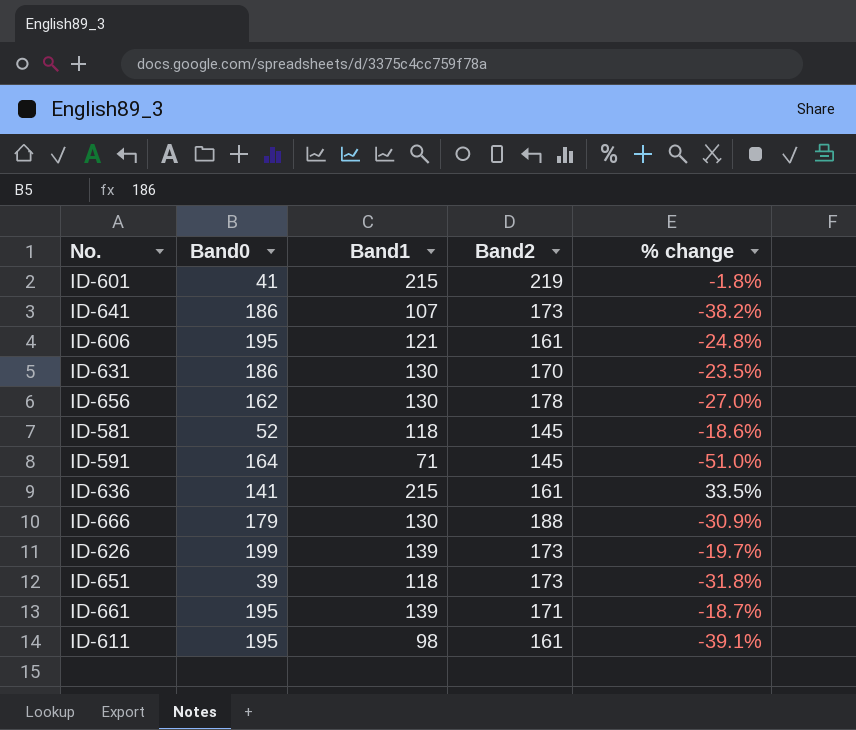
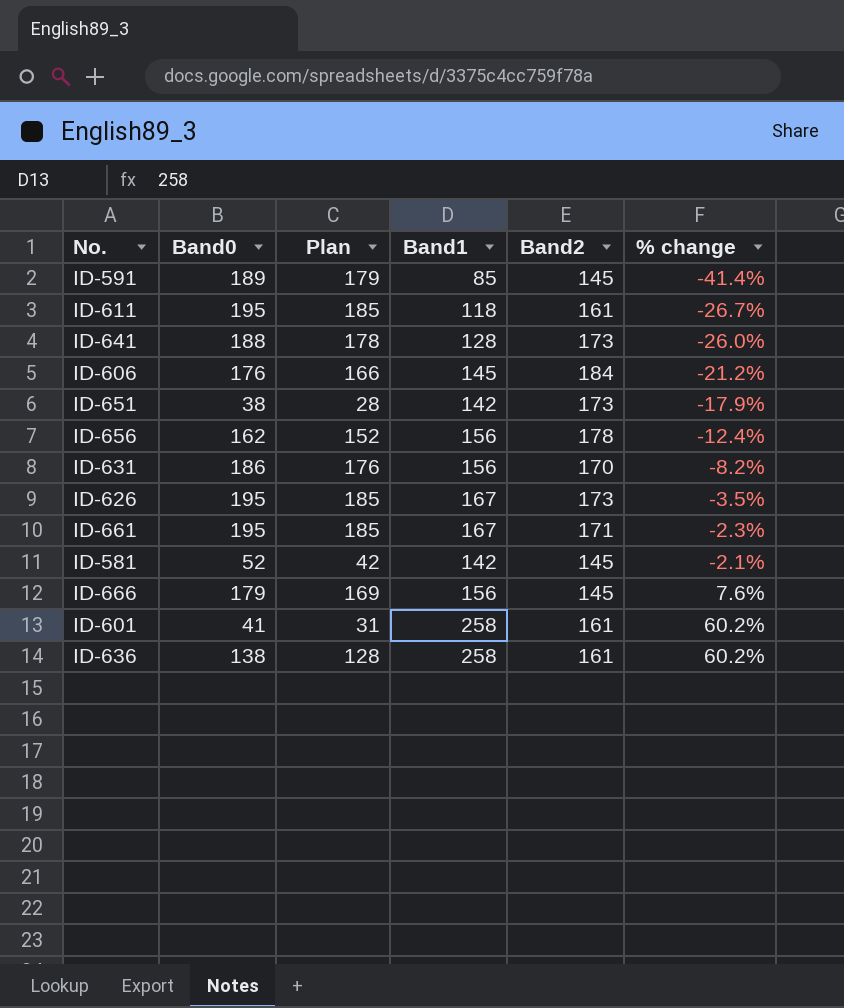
row order: none -> % change ascending
column Plan | formula: none -> [Band0] - 10
ID-591 | Band0: 164 -> 189
ID-591 | Band1: 71 -> 85
ID-591 | % change: -51.0% -> -41.4%
ID-611 | Band1: 98 -> 118
ID-611 | % change: -39.1% -> -26.7%
ID-641 | Band0: 186 -> 188
ID-641 | Band1: 107 -> 128
ID-641 | % change: -38.2% -> -26.0%
ID-606 | Band0: 195 -> 176
ID-606 | Band1: 121 -> 145
ID-606 | Band2: 161 -> 184
ID-606 | % change: -24.8% -> -21.2%
ID-651 | Band0: 39 -> 38
ID-651 | Band1: 118 -> 142
ID-651 | % change: -31.8% -> -17.9%
ID-656 | Band1: 130 -> 156
ID-656 | % change: -27.0% -> -12.4%
ID-631 | Band1: 130 -> 156
ID-631 | % change: -23.5% -> -8.2%
ID-626 | Band0: 199 -> 195
ID-626 | Band1: 139 -> 167
ID-626 | % change: -19.7% -> -3.5%
ID-661 | Band1: 139 -> 167
ID-661 | % change: -18.7% -> -2.3%
ID-581 | Band1: 118 -> 142
ID-581 | % change: -18.6% -> -2.1%
ID-666 | Band1: 130 -> 156
ID-666 | Band2: 188 -> 145
ID-666 | % change: -30.9% -> 7.6%
ID-601 | Band1: 215 -> 258
ID-601 | Band2: 219 -> 161
ID-601 | % change: -1.8% -> 60.2%
ID-636 | Band0: 141 -> 138
ID-636 | Band1: 215 -> 258
ID-636 | % change: 33.5% -> 60.2%

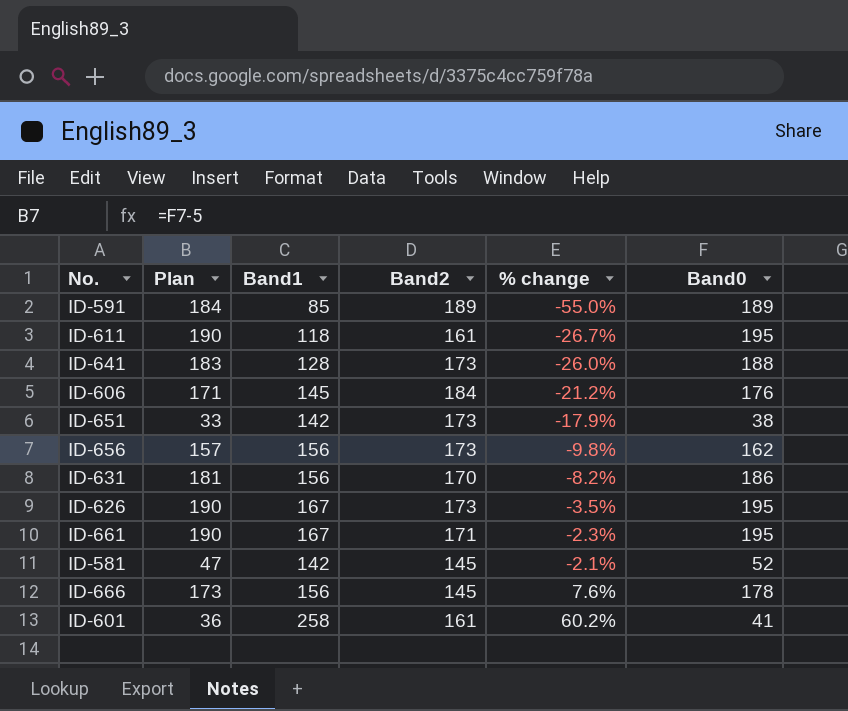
column Plan | formula: [Band0] - 10 -> [Band0] - 5
column Band0 | position: 2 -> 6
row ID-636: 138 | 128 | 258 | 161 | 60.2% -> none
ID-591 | Band2: 145 -> 189
ID-591 | % change: -41.4% -> -55.0%
ID-656 | Band2: 178 -> 173
ID-656 | % change: -12.4% -> -9.8%
ID-666 | Band0: 179 -> 178

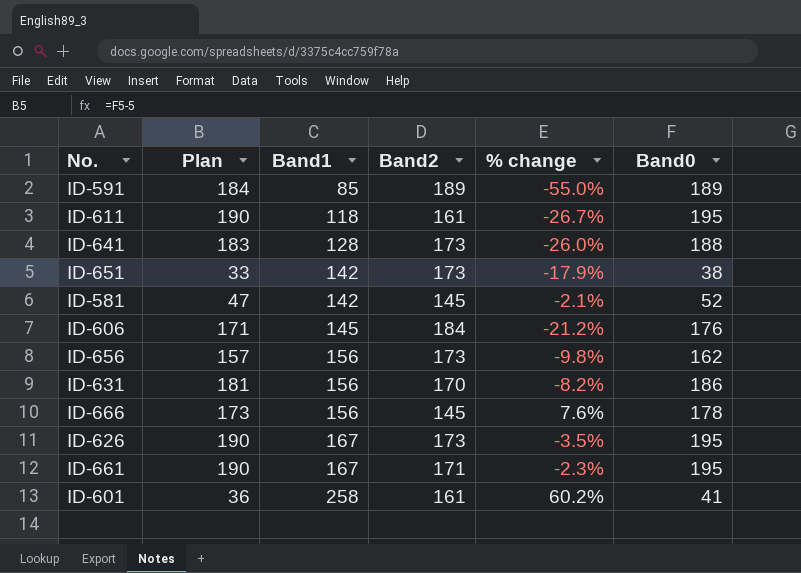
row order: % change ascending -> Band1 ascending

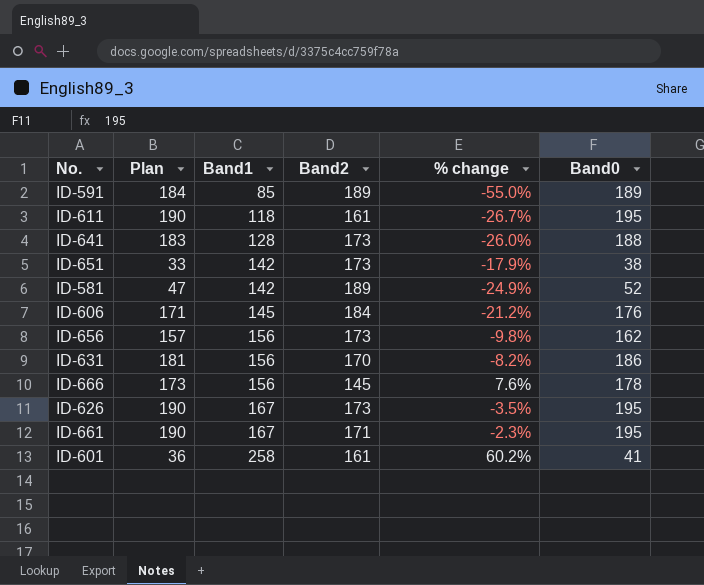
ID-581 | Band2: 145 -> 189
ID-581 | % change: -2.1% -> -24.9%

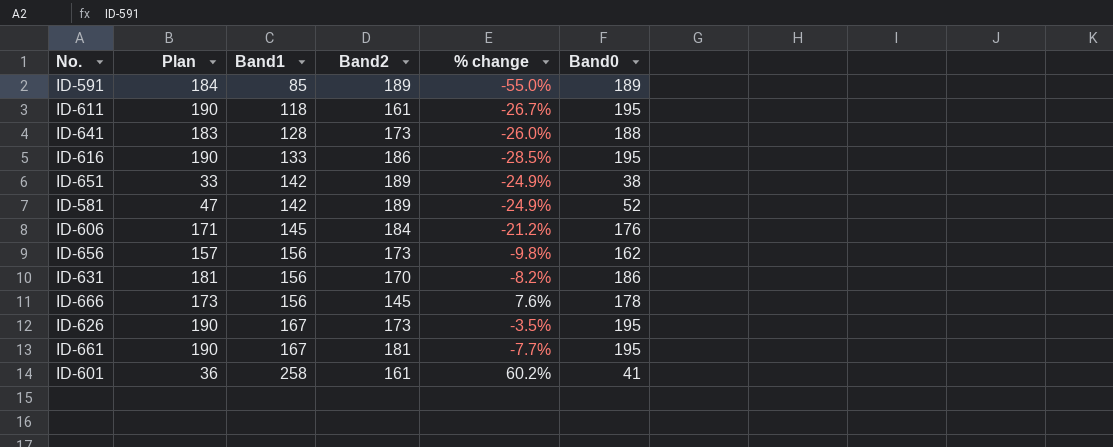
row ID-616: none -> 190 | 133 | 186 | -28.5% | 195
ID-651 | Band2: 173 -> 189
ID-651 | % change: -17.9% -> -24.9%
ID-661 | Band2: 171 -> 181
ID-661 | % change: -2.3% -> -7.7%

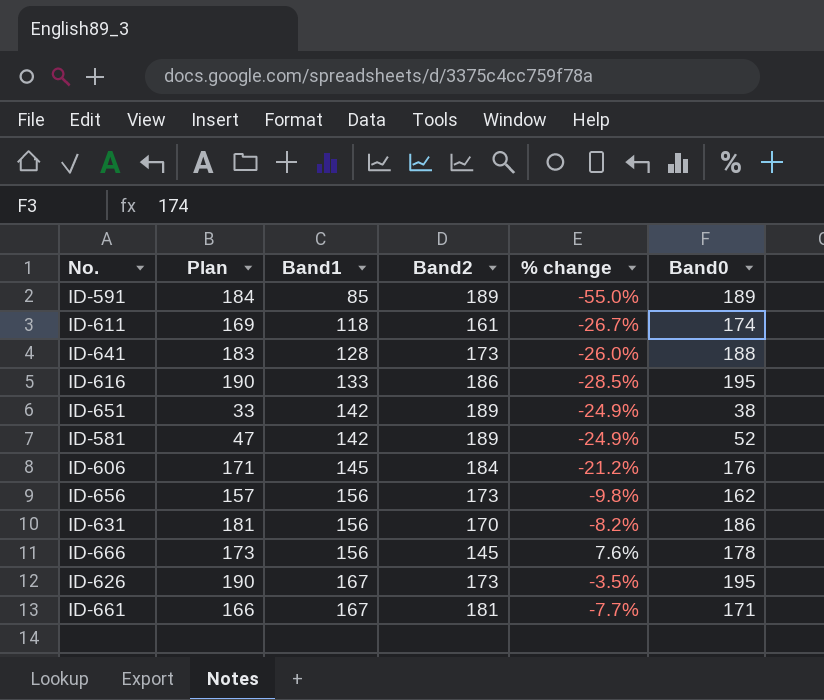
row ID-601: 36 | 258 | 161 | 60.2% | 41 -> none
ID-611 | Plan: 190 -> 169
ID-611 | Band0: 195 -> 174
ID-661 | Plan: 190 -> 166
ID-661 | Band0: 195 -> 171

